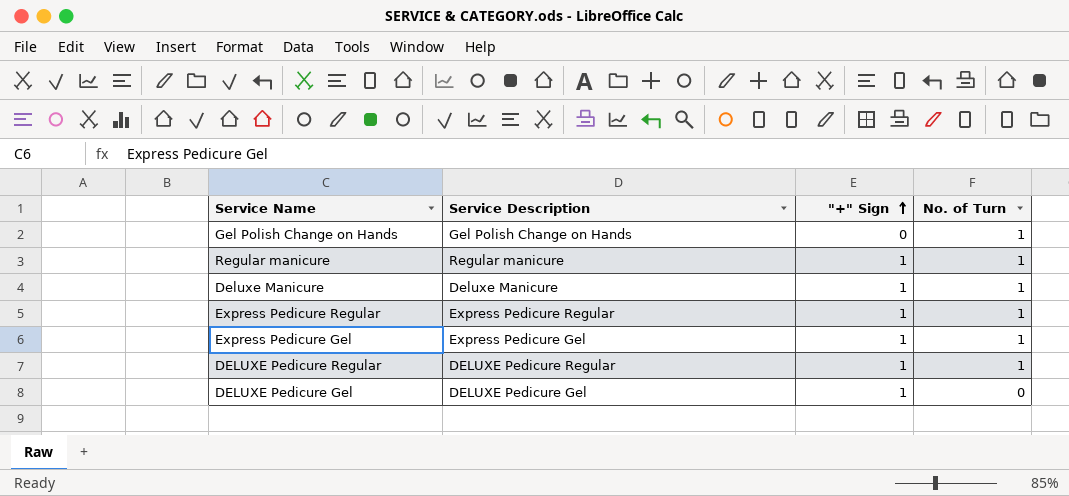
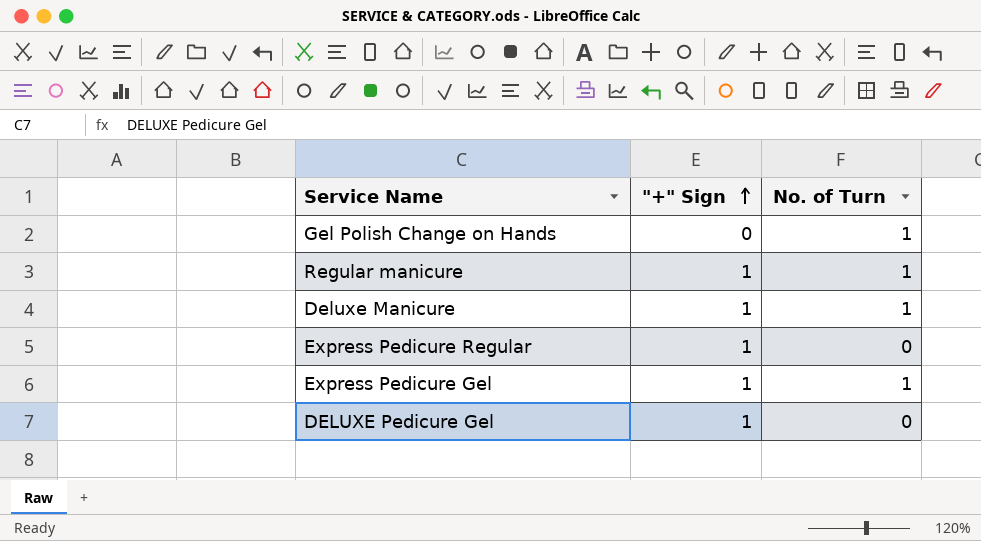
column Service Description | position: 2 -> none
row DELUXE Pedicure Regular: DELUXE Pedicure Regular | 1 | 1 -> none
Express Pedicure Regular | No. of Turn: 1 -> 0

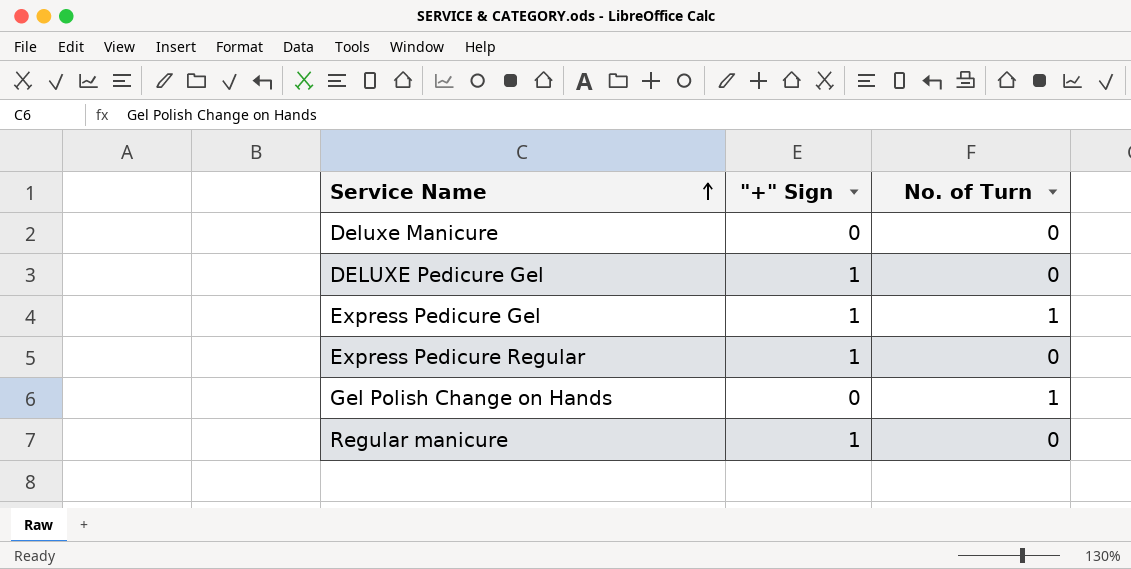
row order: "+" Sign ascending -> Service Name ascending
Deluxe Manicure | "+" Sign: 1 -> 0
Deluxe Manicure | No. of Turn: 1 -> 0
Regular manicure | No. of Turn: 1 -> 0

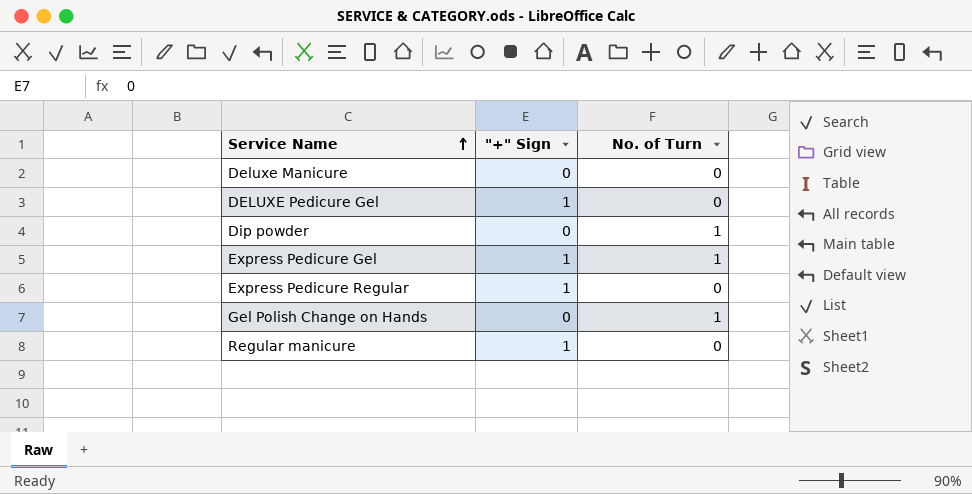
row Dip powder: none -> 0 | 1

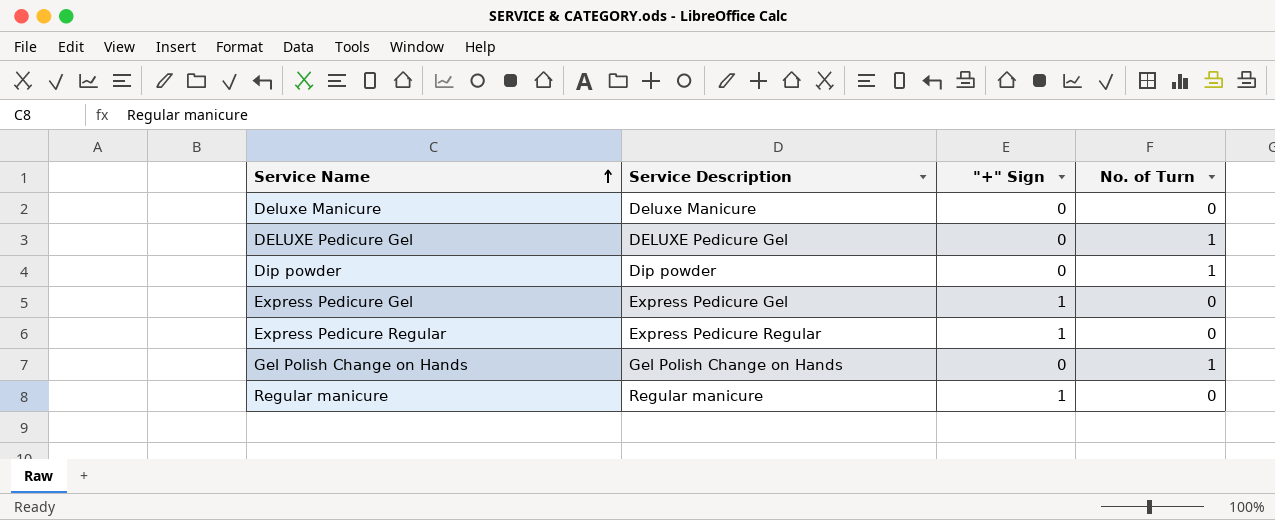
column Service Description | position: none -> 2
DELUXE Pedicure Gel | "+" Sign: 1 -> 0
DELUXE Pedicure Gel | No. of Turn: 0 -> 1
Express Pedicure Gel | No. of Turn: 1 -> 0

